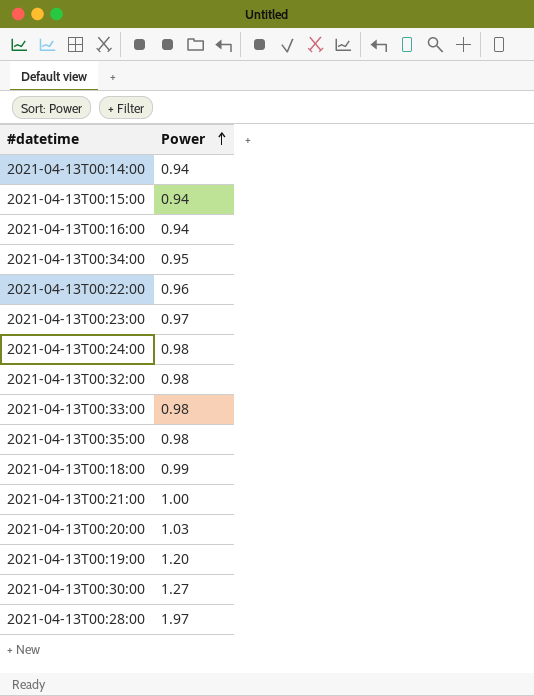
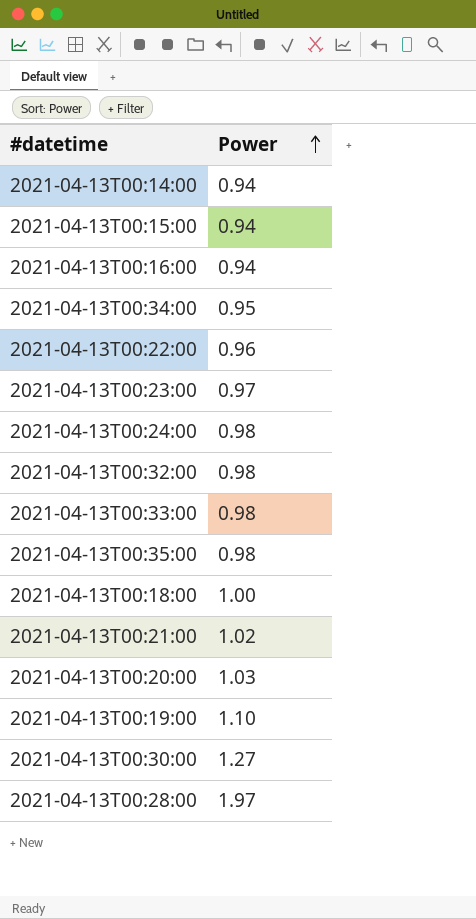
2021-04-13T00:18:00 | Power: 0.99 -> 1.00
2021-04-13T00:21:00 | Power: 1.00 -> 1.02
2021-04-13T00:19:00 | Power: 1.20 -> 1.10

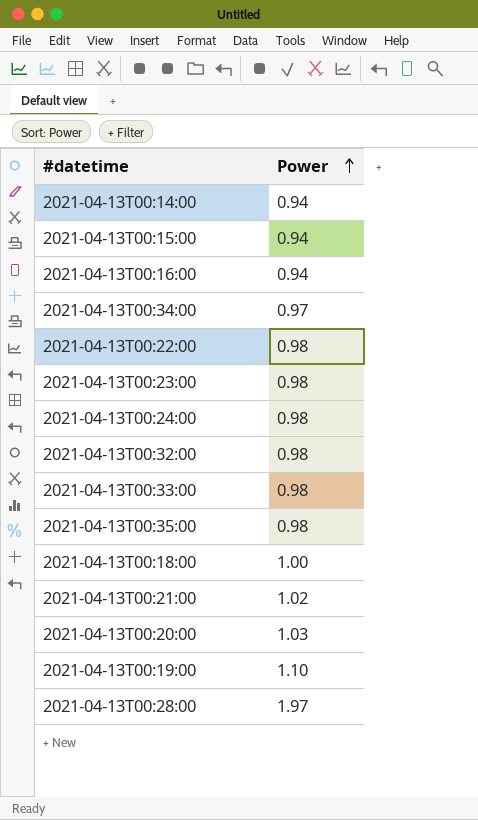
row 2021-04-13T00:30:00: 1.27 -> none
2021-04-13T00:34:00 | Power: 0.95 -> 0.97
2021-04-13T00:22:00 | Power: 0.96 -> 0.98
2021-04-13T00:23:00 | Power: 0.97 -> 0.98

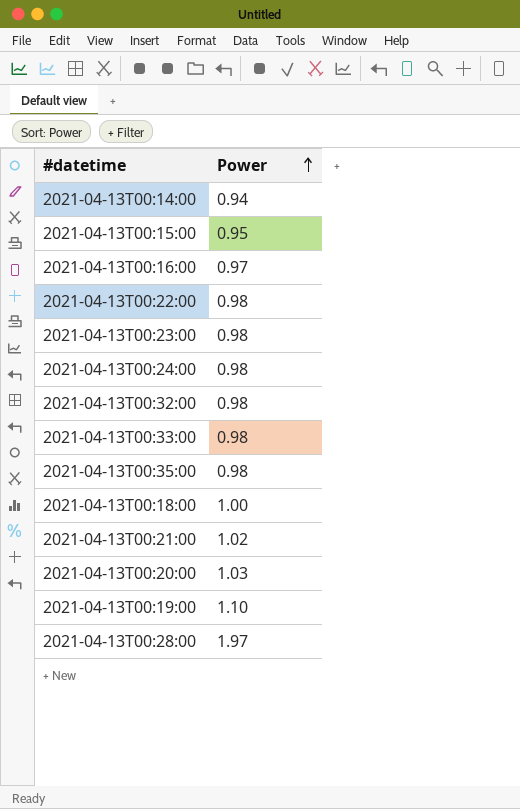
row 2021-04-13T00:34:00: 0.97 -> none
2021-04-13T00:15:00 | Power: 0.94 -> 0.95
2021-04-13T00:16:00 | Power: 0.94 -> 0.97

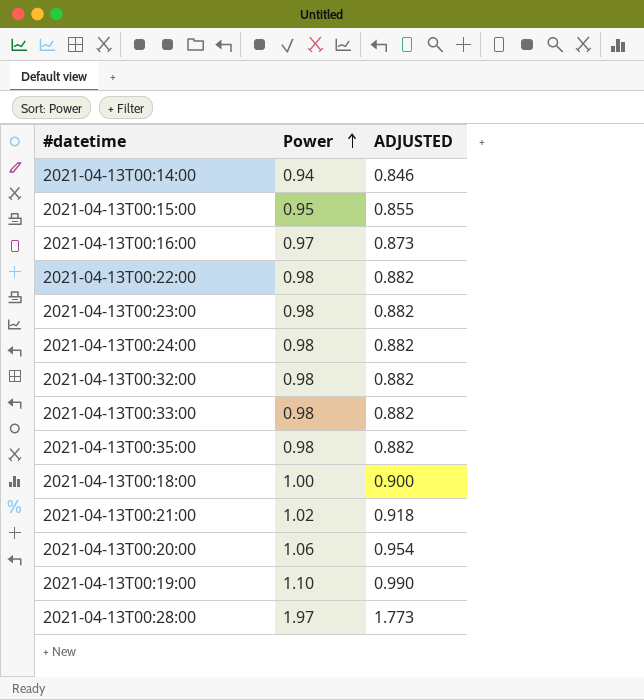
column ADJUSTED | formula: none -> [Power] * 0.9
2021-04-13T00:20:00 | Power: 1.03 -> 1.06

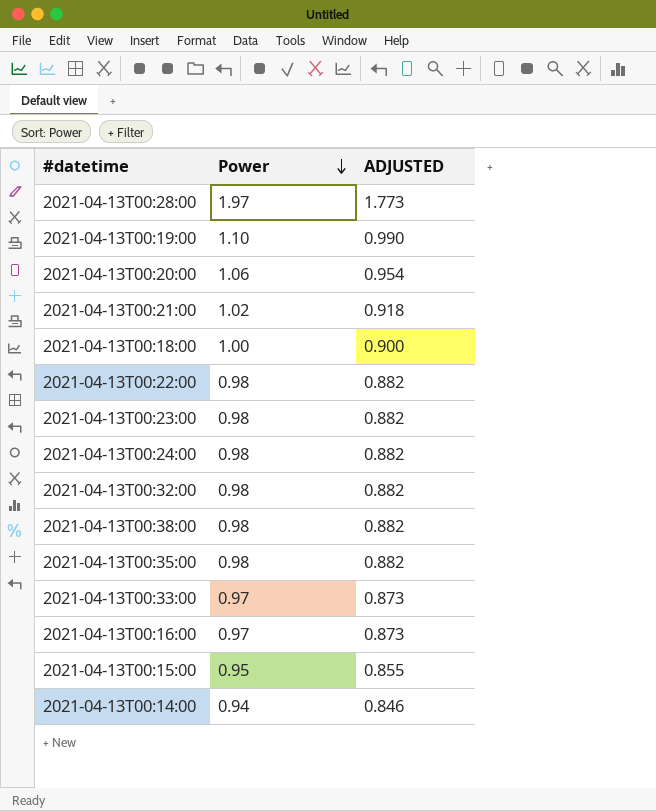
row order: Power ascending -> Power descending
row 2021-04-13T00:38:00: none -> 0.98 | 0.882
2021-04-13T00:33:00 | Power: 0.98 -> 0.97
2021-04-13T00:33:00 | ADJUSTED: 0.882 -> 0.873

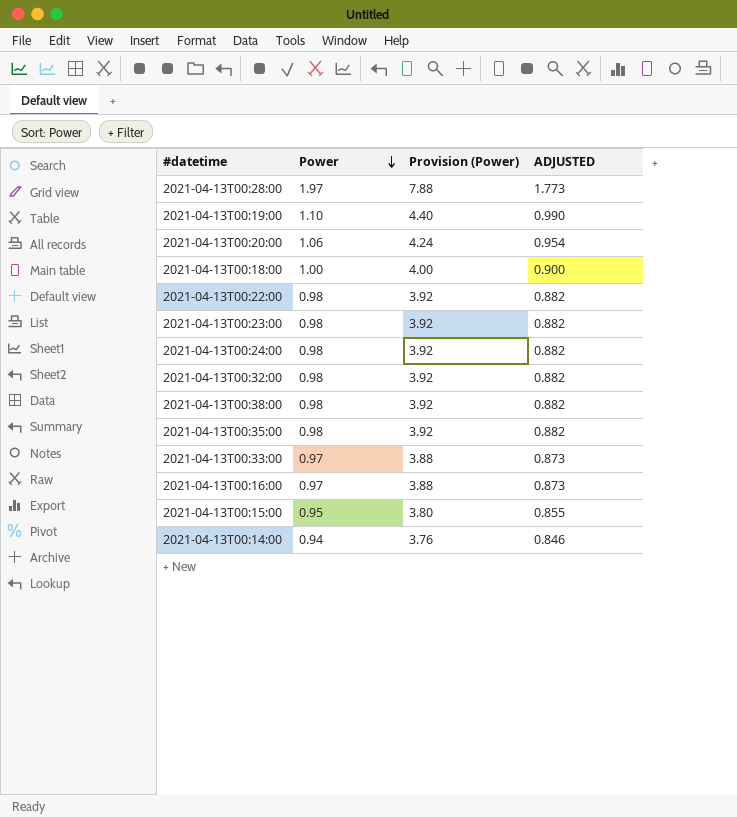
column Provision (Power) | formula: none -> [Power] * 4
row 2021-04-13T00:21:00: 1.02 | 0.918 -> none

